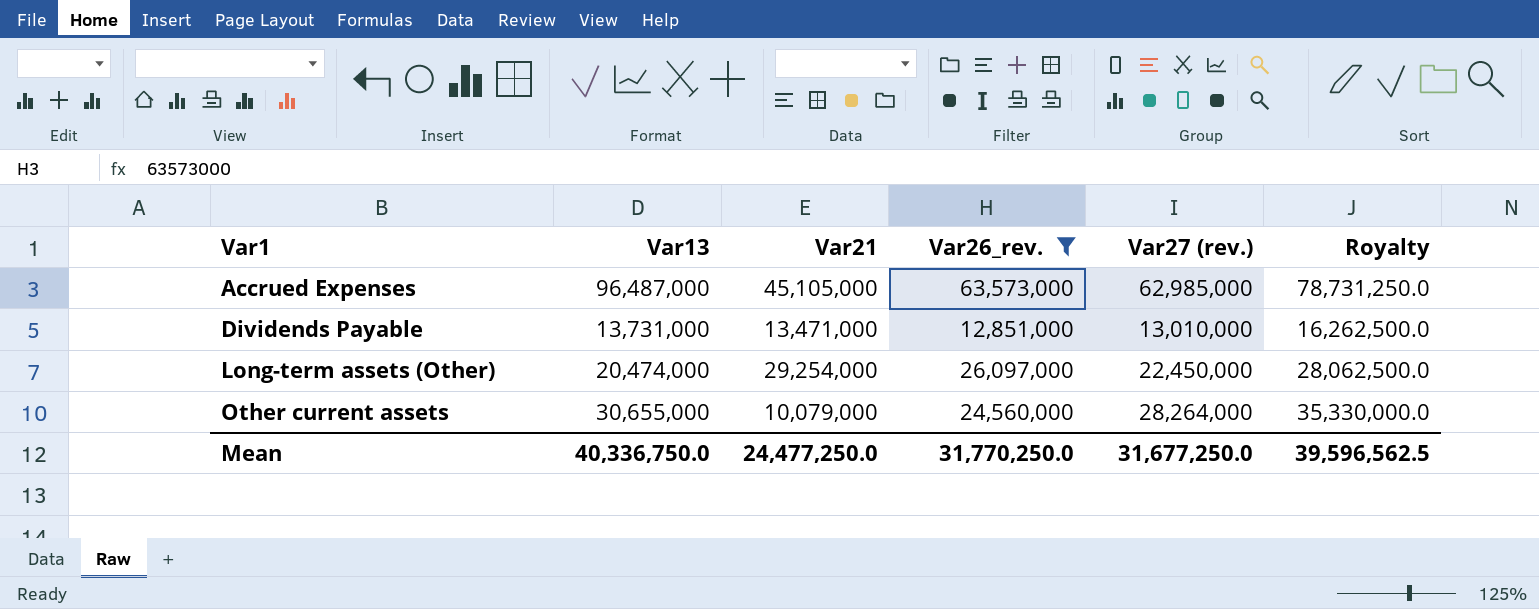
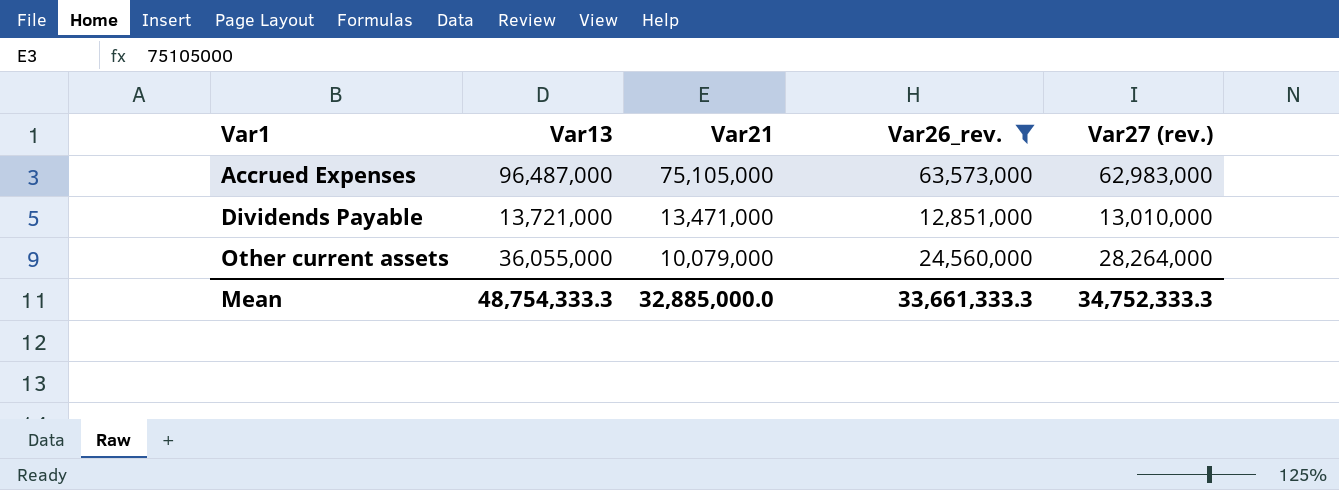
column Royalty | formula: [Var27 (rev.)] * 1.25 -> none
row Long-term assets (Other): 20,474,000 | 29,254,000 | 26,097,000 | 22,450,000 | 28,062,500.0 -> none
Accrued Expenses | Var21: 45,105,000 -> 75,105,000
Accrued Expenses | Var27 (rev.): 62,985,000 -> 62,983,000
Dividends Payable | Var13: 13,731,000 -> 13,721,000
Other current assets | Var13: 30,655,000 -> 36,055,000
Mean | Var13: 40,336,750.0 -> 48,754,333.3
Mean | Var21: 24,477,250.0 -> 32,885,000.0
Mean | Var26_rev.: 31,770,250.0 -> 33,661,333.3
Mean | Var27 (rev.): 31,677,250.0 -> 34,752,333.3

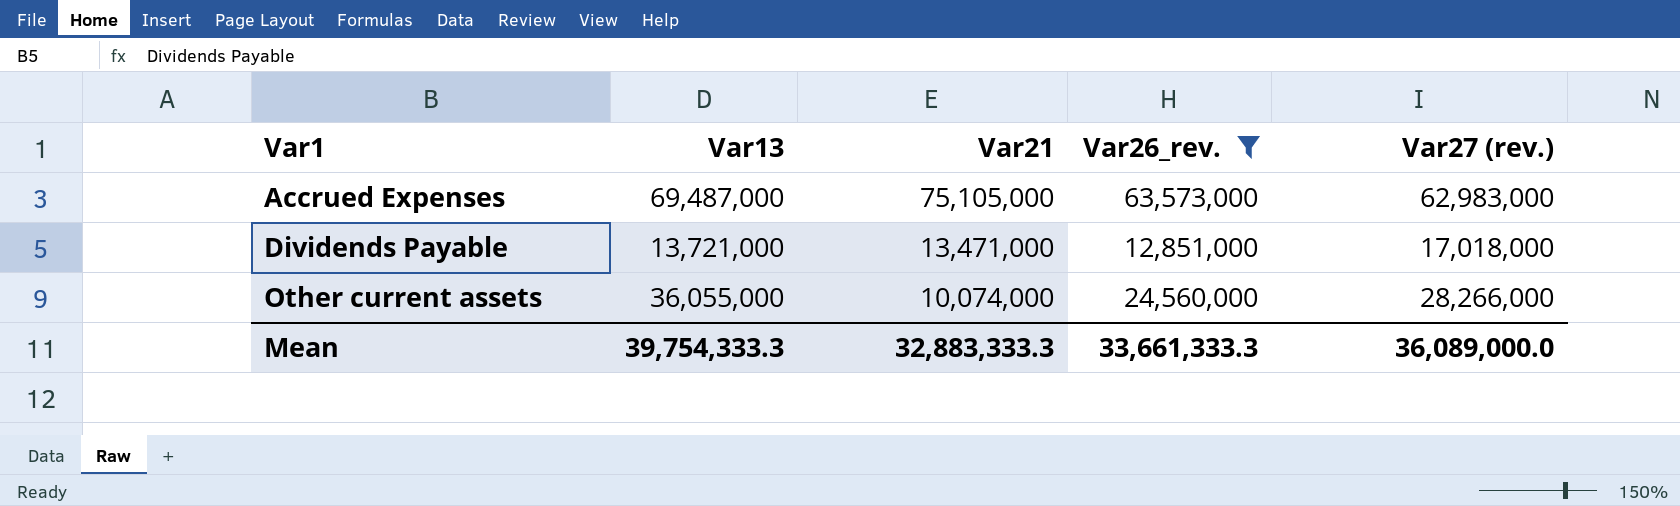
Accrued Expenses | Var13: 96,487,000 -> 69,487,000
Dividends Payable | Var27 (rev.): 13,010,000 -> 17,018,000
Other current assets | Var21: 10,079,000 -> 10,074,000
Other current assets | Var27 (rev.): 28,264,000 -> 28,266,000
Mean | Var13: 48,754,333.3 -> 39,754,333.3
Mean | Var21: 32,885,000.0 -> 32,883,333.3
Mean | Var27 (rev.): 34,752,333.3 -> 36,089,000.0

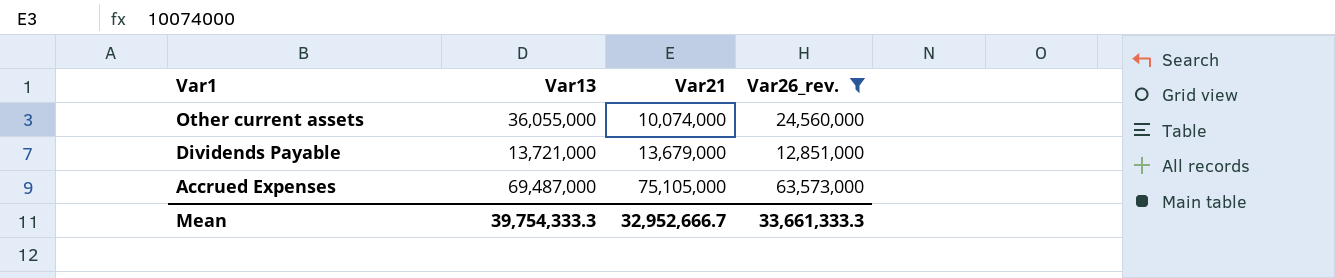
row order: Var1 ascending -> Var1 descending
column Var27 (rev.) | position: 5 -> none
Dividends Payable | Var21: 13,471,000 -> 13,679,000
Mean | Var21: 32,883,333.3 -> 32,952,666.7

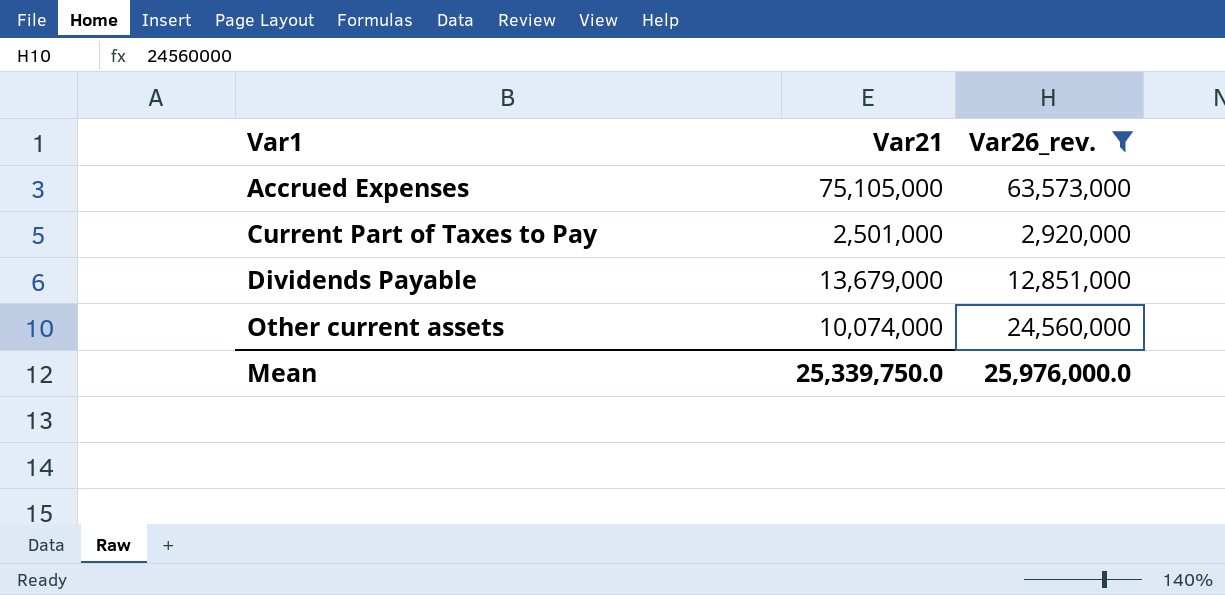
row order: Var1 descending -> Var1 ascending
column Var13 | position: 2 -> none
row Current Part of Taxes to Pay: none -> 2,501,000 | 2,920,000
Mean | Var21: 32,952,666.7 -> 25,339,750.0
Mean | Var26_rev.: 33,661,333.3 -> 25,976,000.0

